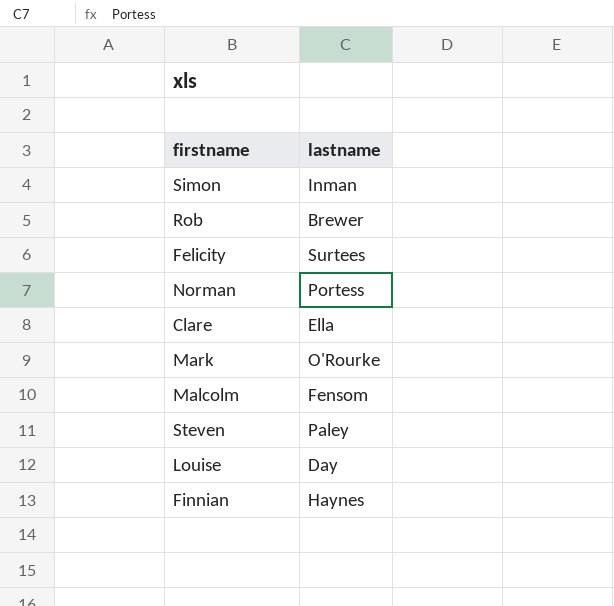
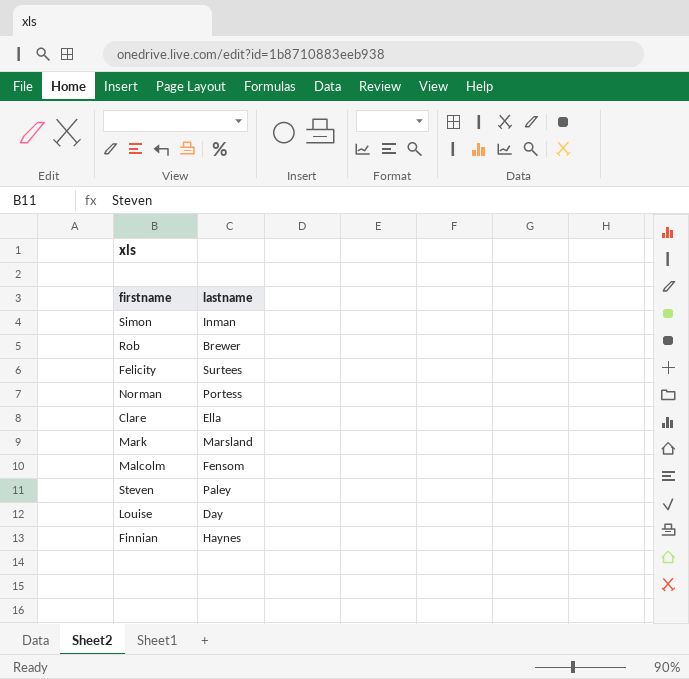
Mark | lastname: O'Rourke -> Marsland

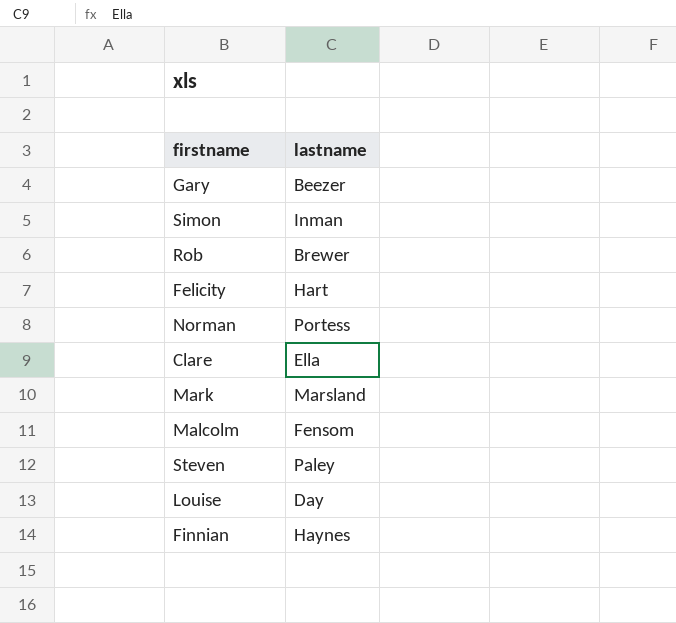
row Gary: none -> Beezer
Felicity | lastname: Surtees -> Hart

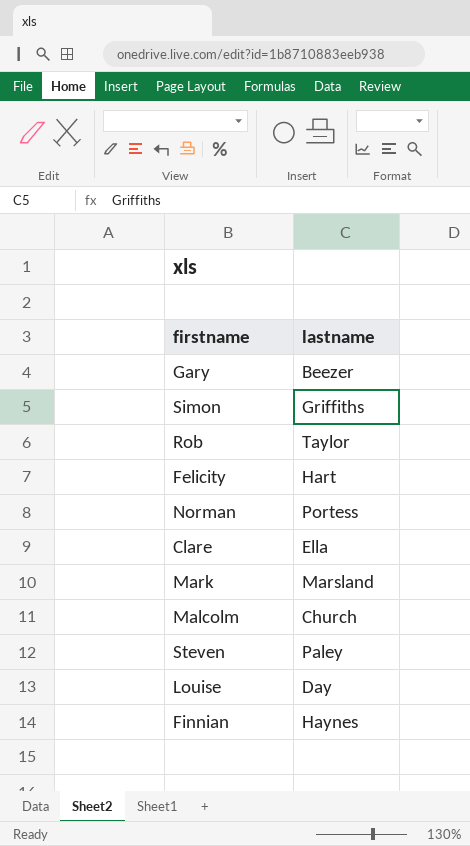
Simon | lastname: Inman -> Griffiths
Rob | lastname: Brewer -> Taylor
Malcolm | lastname: Fensom -> Church

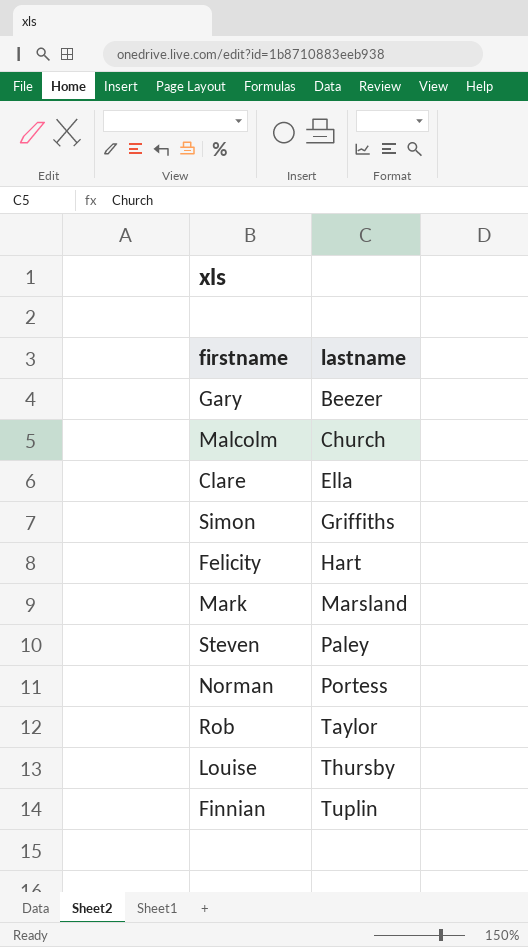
row order: none -> lastname ascending
Louise | lastname: Day -> Thursby
Finnian | lastname: Haynes -> Tuplin

